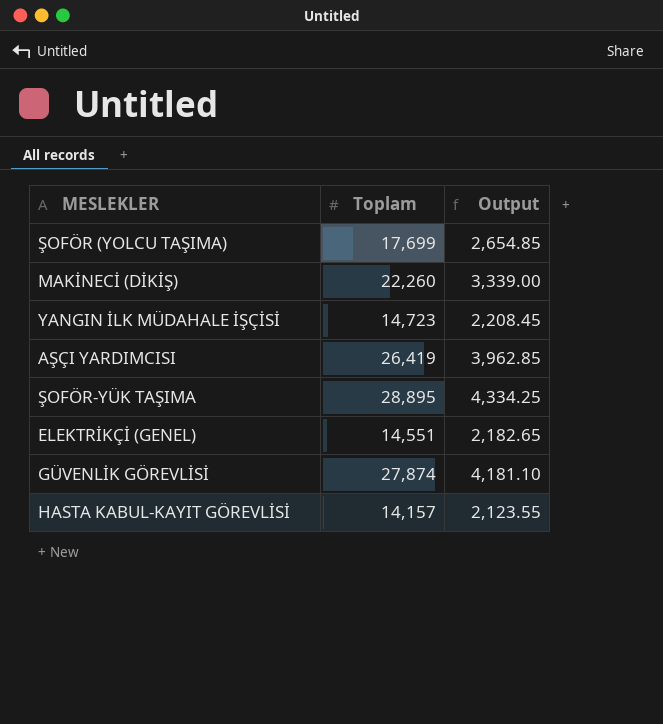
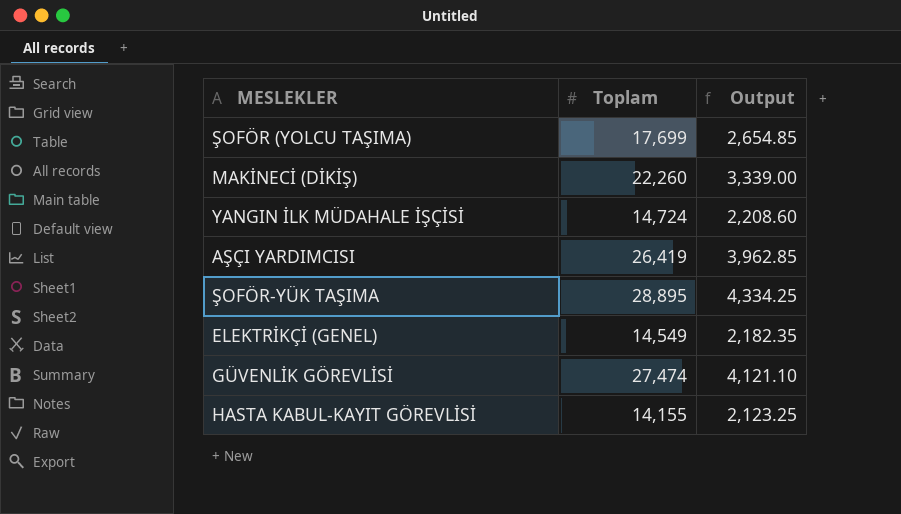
YANGIN İLK MÜDAHALE İŞÇİSİ | Toplam: 14,723 -> 14,724
YANGIN İLK MÜDAHALE İŞÇİSİ | Output: 2,208.45 -> 2,208.60
ELEKTRİKÇİ (GENEL) | Toplam: 14,551 -> 14,549
ELEKTRİKÇİ (GENEL) | Output: 2,182.65 -> 2,182.35
GÜVENLİK GÖREVLİSİ | Toplam: 27,874 -> 27,474
GÜVENLİK GÖREVLİSİ | Output: 4,181.10 -> 4,121.10
HASTA KABUL-KAYIT GÖREVLİSİ | Toplam: 14,157 -> 14,155
HASTA KABUL-KAYIT GÖREVLİSİ | Output: 2,123.55 -> 2,123.25

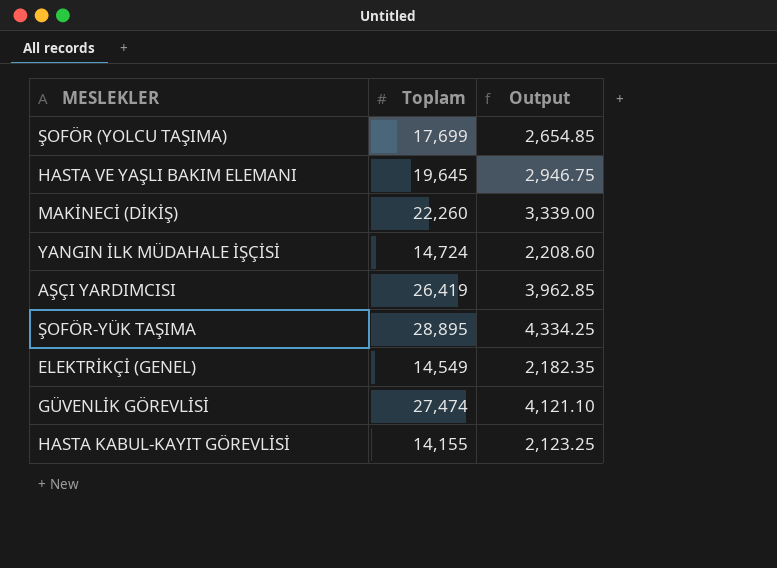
row HASTA VE YAŞLI BAKIM ELEMANI: none -> 19,645 | 2,946.75

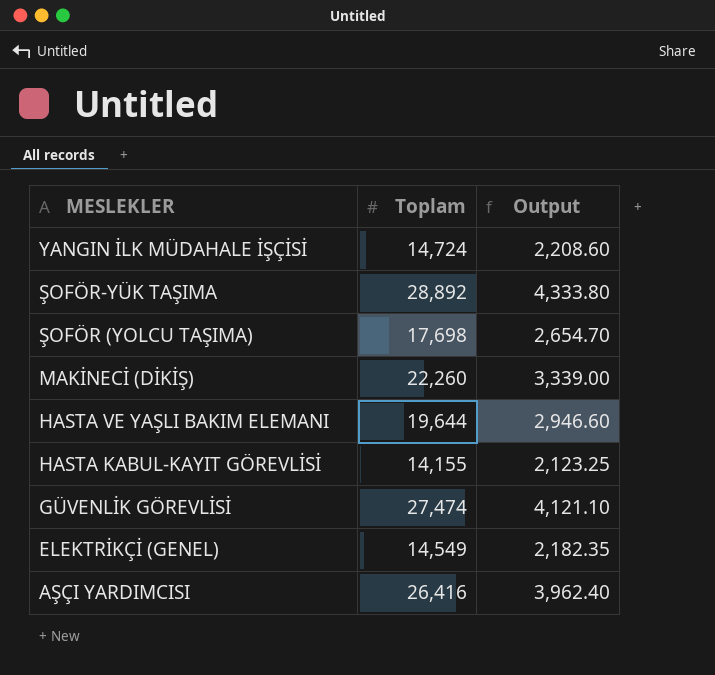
row order: none -> MESLEKLER descending
ŞOFÖR-YÜK TAŞIMA | Toplam: 28,895 -> 28,892
ŞOFÖR-YÜK TAŞIMA | Output: 4,334.25 -> 4,333.80
ŞOFÖR (YOLCU TAŞIMA) | Toplam: 17,699 -> 17,698
ŞOFÖR (YOLCU TAŞIMA) | Output: 2,654.85 -> 2,654.70
HASTA VE YAŞLI BAKIM ELEMANI | Toplam: 19,645 -> 19,644
HASTA VE YAŞLI BAKIM ELEMANI | Output: 2,946.75 -> 2,946.60
AŞÇI YARDIMCISI | Toplam: 26,419 -> 26,416
AŞÇI YARDIMCISI | Output: 3,962.85 -> 3,962.40

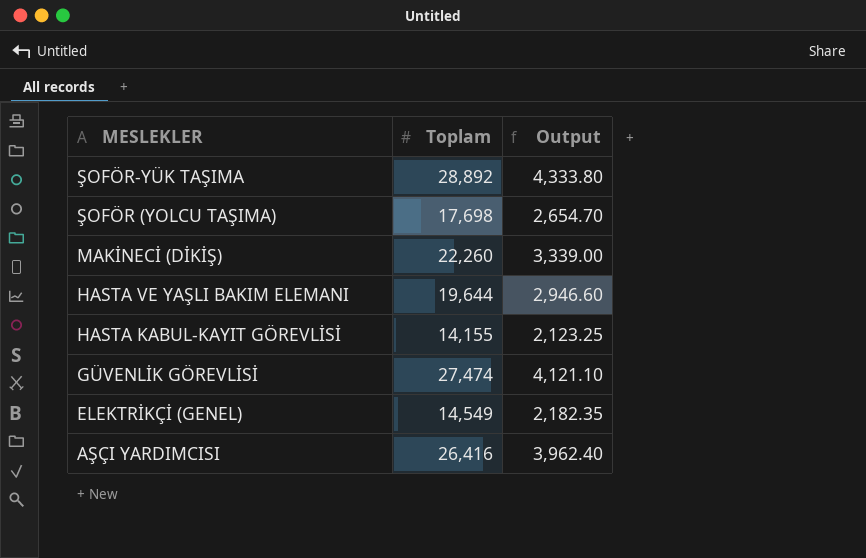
row YANGIN İLK MÜDAHALE İŞÇİSİ: 14,724 | 2,208.60 -> none

